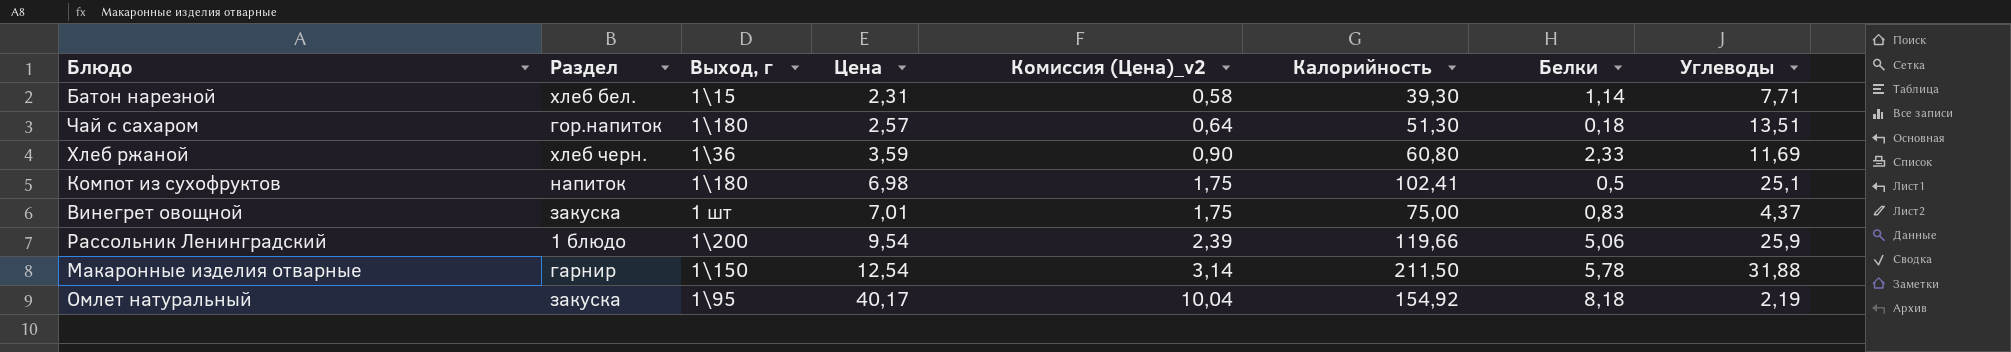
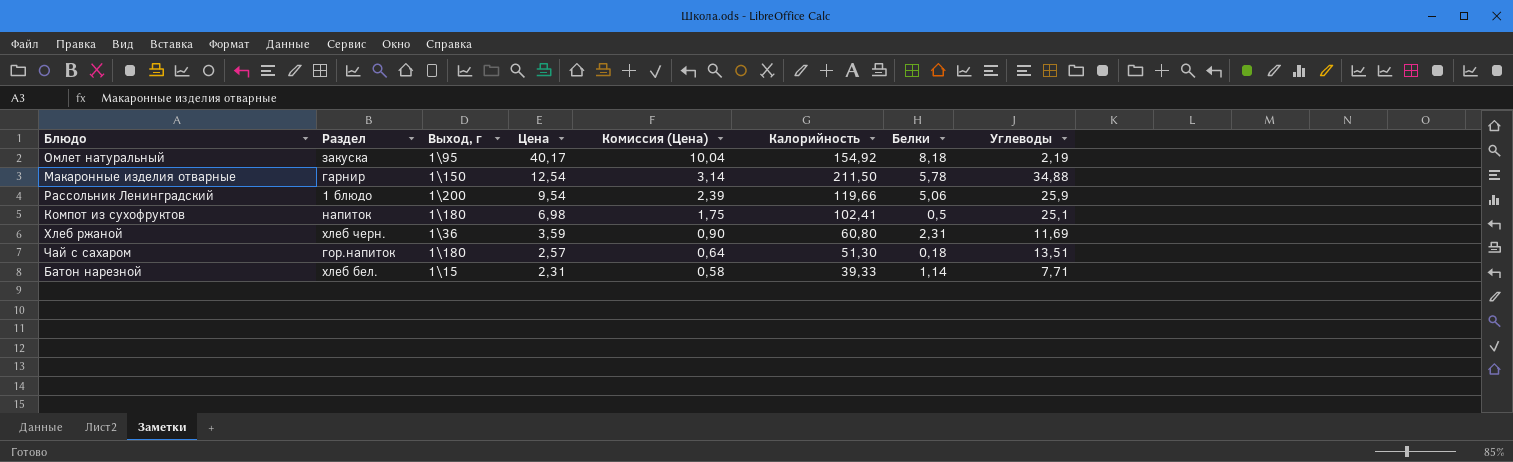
row order: Цена ascending -> Цена descending
column name: Комиссия (Цена)_v2 -> Комиссия (Цена)
row Винегрет овощной: закуска | 1 шт | 7,01 | 1,75 | 75,00 | 0,83 | 4,37 -> none
Макаронные изделия отварные | Углеводы: 31,88 -> 34,88
Хлеб ржаной | Белки: 2,33 -> 2,31
Батон нарезной | Калорийность: 39,30 -> 39,33

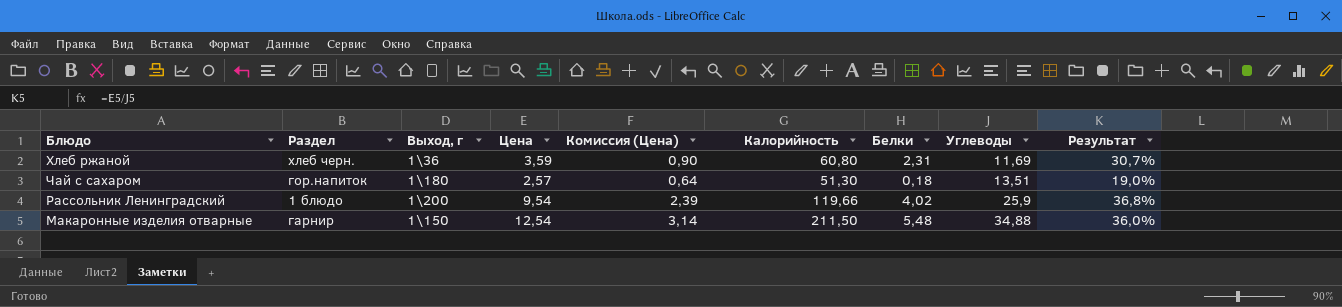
row order: Цена descending -> Углеводы ascending
column Результат | formula: none -> [Цена] / [Углеводы]
row Омлет натуральный: закуска | 1\95 | 40,17 | 10,04 | 154,92 | 8,18 | 2,19 -> none
row Компот из сухофруктов: напиток | 1\180 | 6,98 | 1,75 | 102,41 | 0,5 | 25,1 -> none
row Батон нарезной: хлеб бел. | 1\15 | 2,31 | 0,58 | 39,33 | 1,14 | 7,71 -> none
Рассольник Ленинградский | Белки: 5,06 -> 4,02
Макаронные изделия отварные | Белки: 5,78 -> 5,48

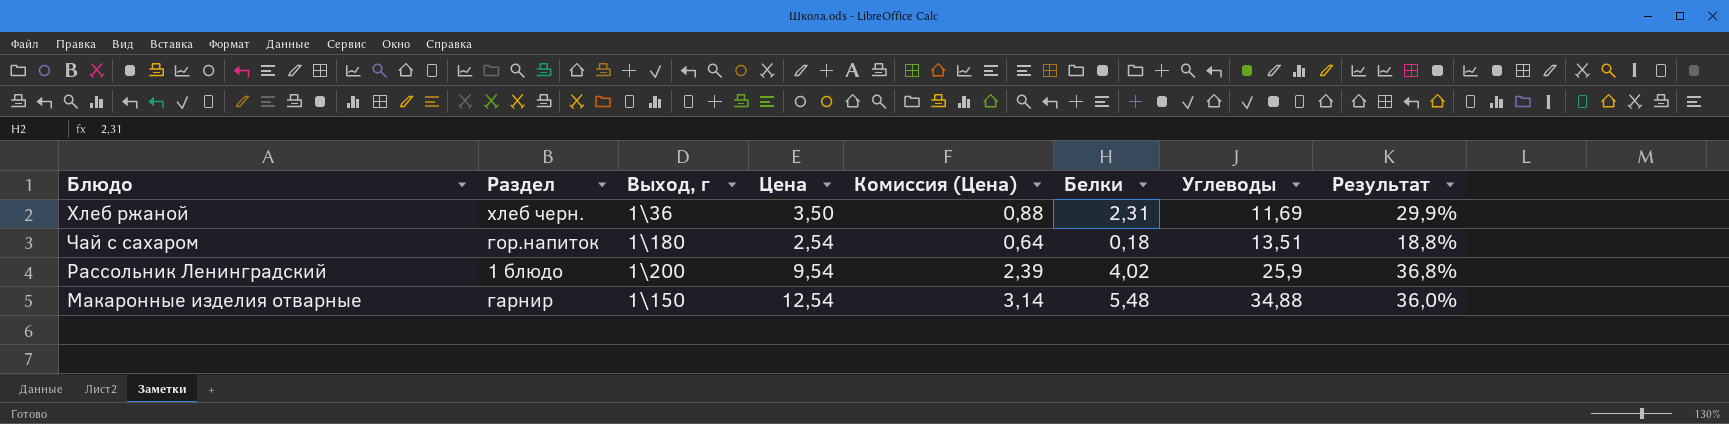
column Калорийность | position: 6 -> none
Хлеб ржаной | Цена: 3,59 -> 3,50
Хлеб ржаной | Комиссия (Цена): 0,90 -> 0,88
Хлеб ржаной | Результат: 30,7% -> 29,9%
Чай с сахаром | Цена: 2,57 -> 2,54
Чай с сахаром | Результат: 19,0% -> 18,8%

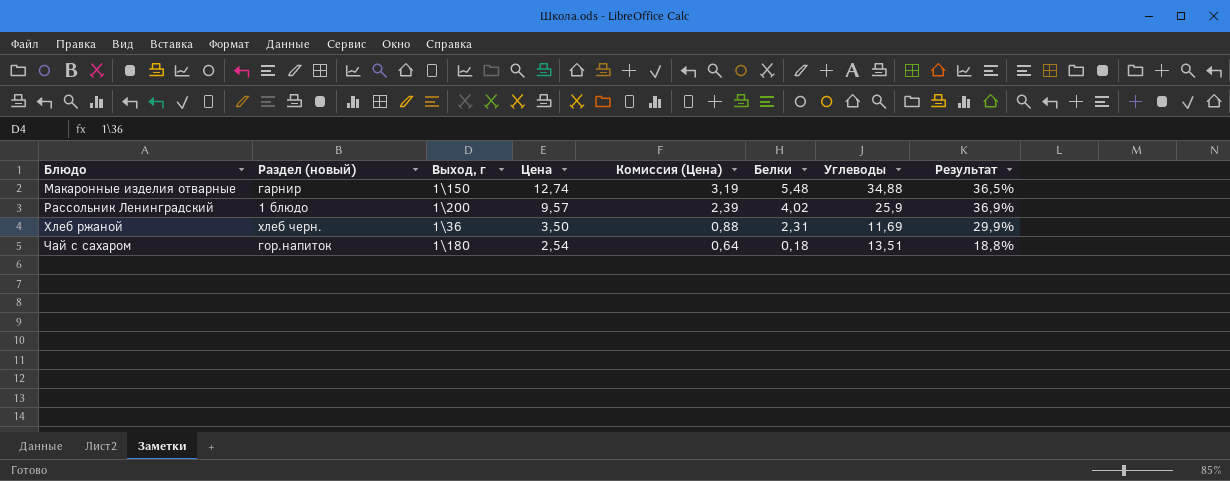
row order: Углеводы ascending -> Блюдо ascending
column name: Раздел -> Раздел (новый)
Макаронные изделия отварные | Цена: 12,54 -> 12,74
Макаронные изделия отварные | Комиссия (Цена): 3,14 -> 3,19
Макаронные изделия отварные | Результат: 36,0% -> 36,5%
Рассольник Ленинградский | Цена: 9,54 -> 9,57
Рассольник Ленинградский | Результат: 36,8% -> 36,9%

